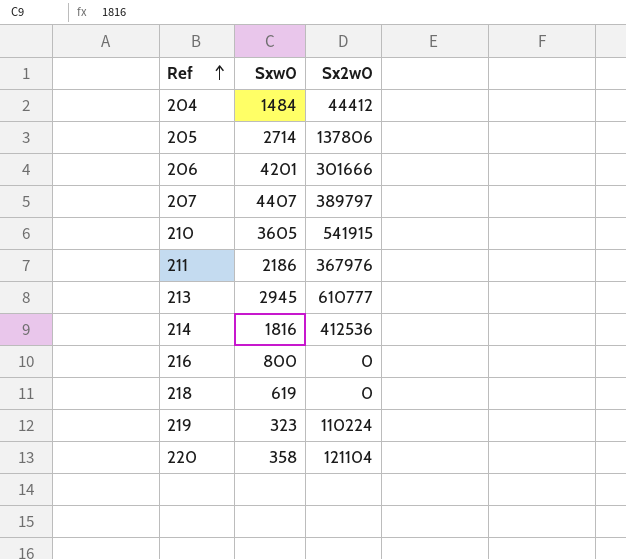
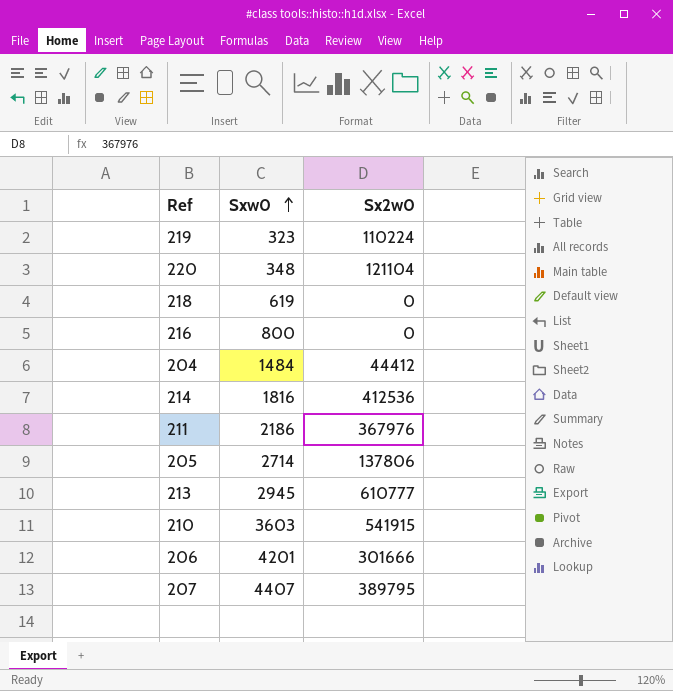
row order: Ref ascending -> Sxw0 ascending
220 | Sxw0: 358 -> 348
210 | Sxw0: 3605 -> 3603
207 | Sx2w0: 389797 -> 389795

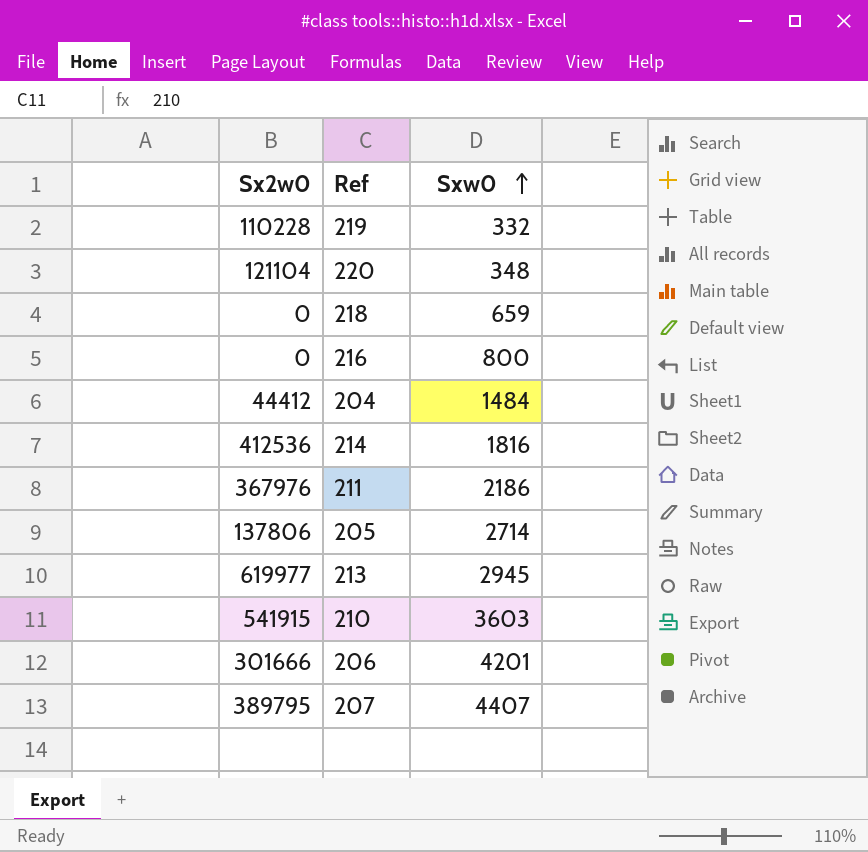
column Sx2w0 | position: 3 -> 1
219 | Sx2w0: 110224 -> 110228
219 | Sxw0: 323 -> 332
218 | Sxw0: 619 -> 659
213 | Sx2w0: 610777 -> 619977

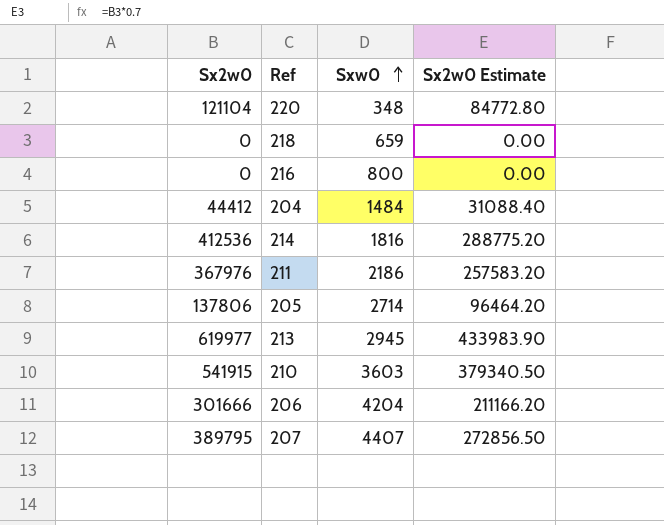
column Sx2w0 Estimate | formula: none -> [Sx2w0] * 0.7
row 219: 110228 | 332 -> none
206 | Sxw0: 4201 -> 4204

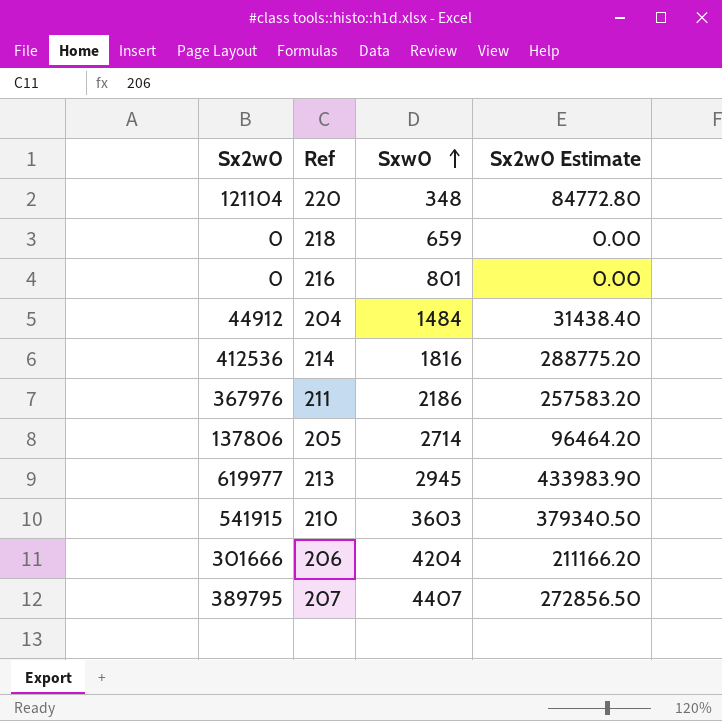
216 | Sxw0: 800 -> 801
204 | Sx2w0: 44412 -> 44912
204 | Sx2w0 Estimate: 31088.40 -> 31438.40

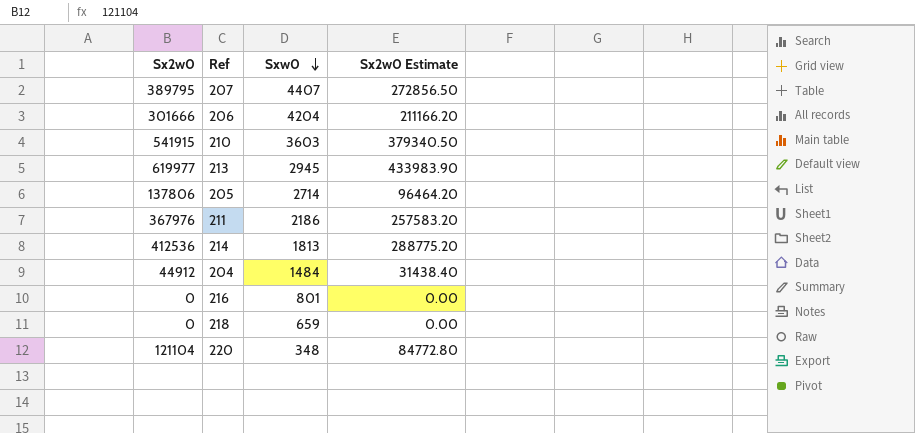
row order: Sxw0 ascending -> Sxw0 descending
214 | Sxw0: 1816 -> 1813

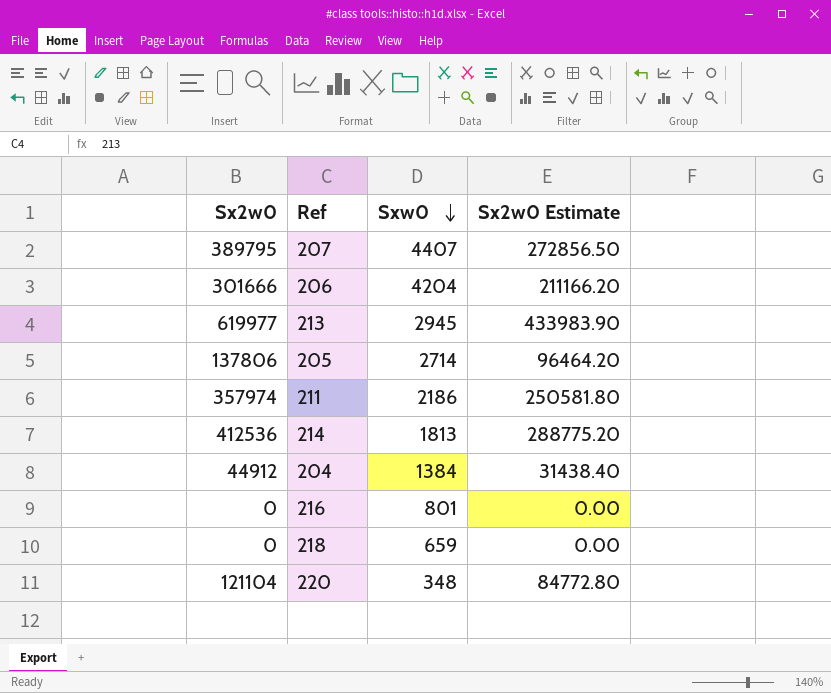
row 210: 541915 | 3603 | 379340.50 -> none
211 | Sx2w0: 367976 -> 357974
211 | Sx2w0 Estimate: 257583.20 -> 250581.80
204 | Sxw0: 1484 -> 1384

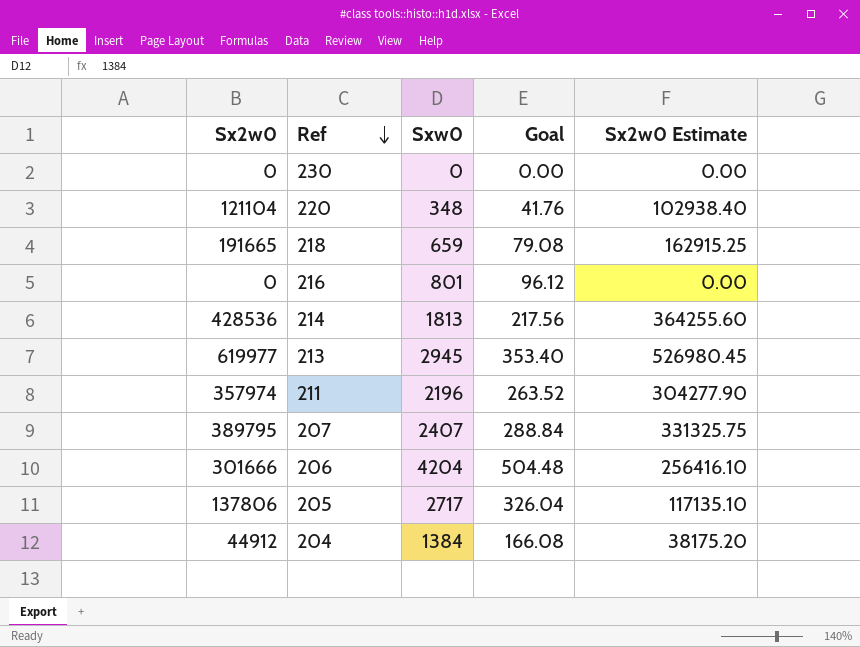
row order: Sxw0 descending -> Ref descending
column Goal | formula: none -> [Sxw0] * 0.12
column Sx2w0 Estimate | formula: [Sx2w0] * 0.7 -> [Sx2w0] * 0.85
row 230: none -> 0 | 0 | 0.00 | 0.00
218 | Sx2w0: 0 -> 191665
214 | Sx2w0: 412536 -> 428536
211 | Sxw0: 2186 -> 2196
207 | Sxw0: 4407 -> 2407
205 | Sxw0: 2714 -> 2717

